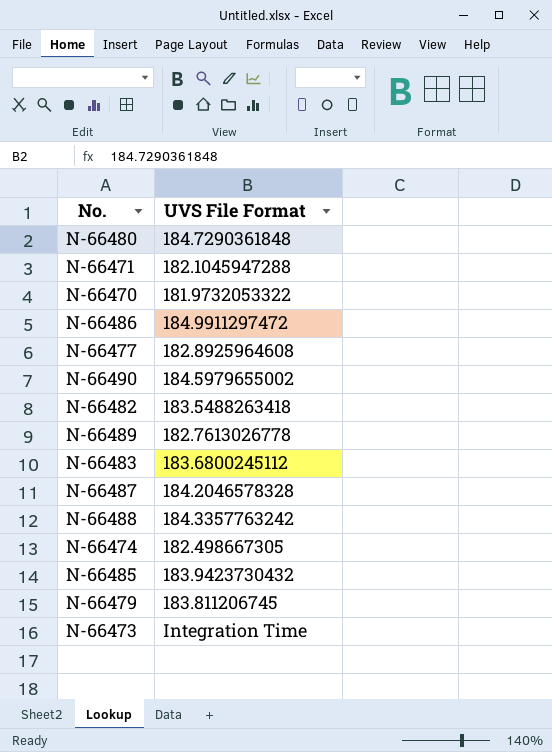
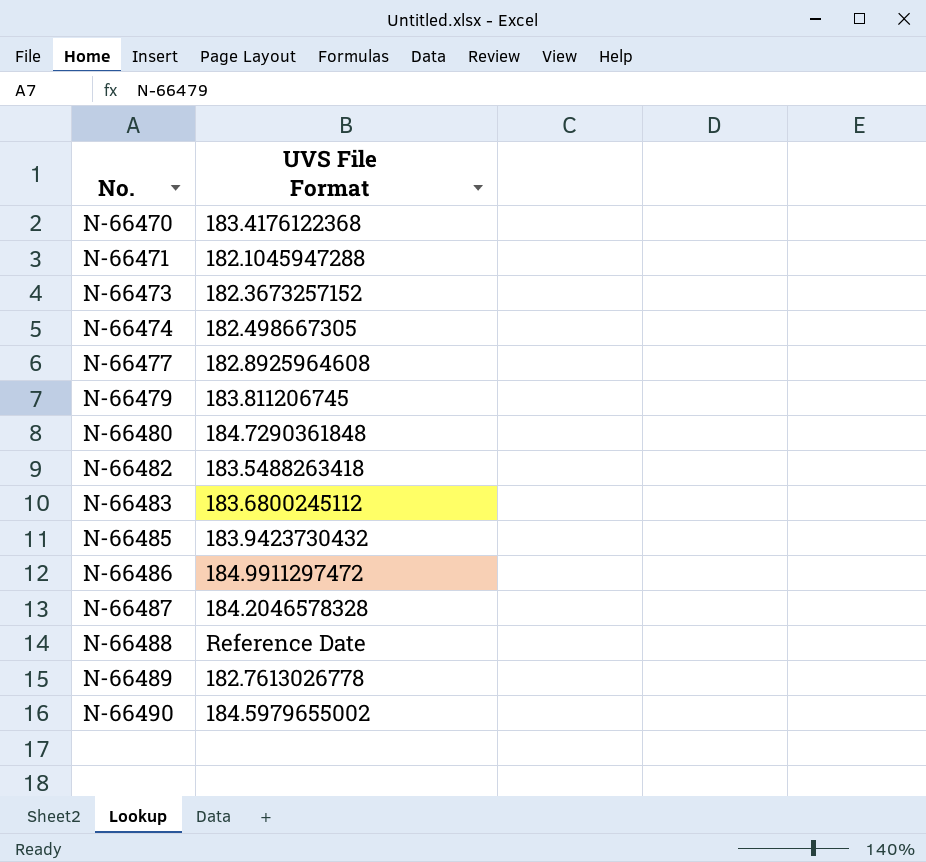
row order: none -> No. ascending
N-66470 | UVS File Format: 181.9732053322 -> 183.4176122368
N-66473 | UVS File Format: Integration Time -> 182.3673257152
N-66488 | UVS File Format: 184.3357763242 -> Reference Date

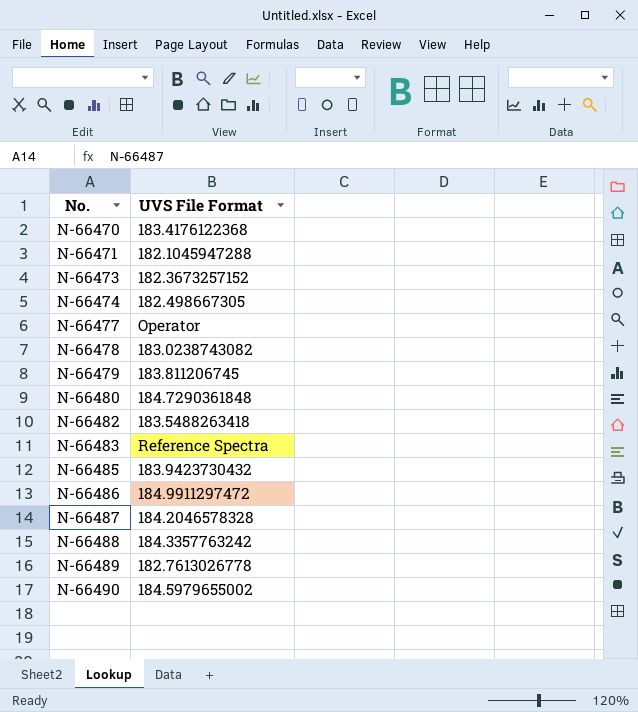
N-66477 | UVS File Format: 182.8925964608 -> Operator
row N-66478: none -> 183.0238743082
N-66483 | UVS File Format: 183.6800245112 -> Reference Spectra
N-66488 | UVS File Format: Reference Date -> 184.3357763242

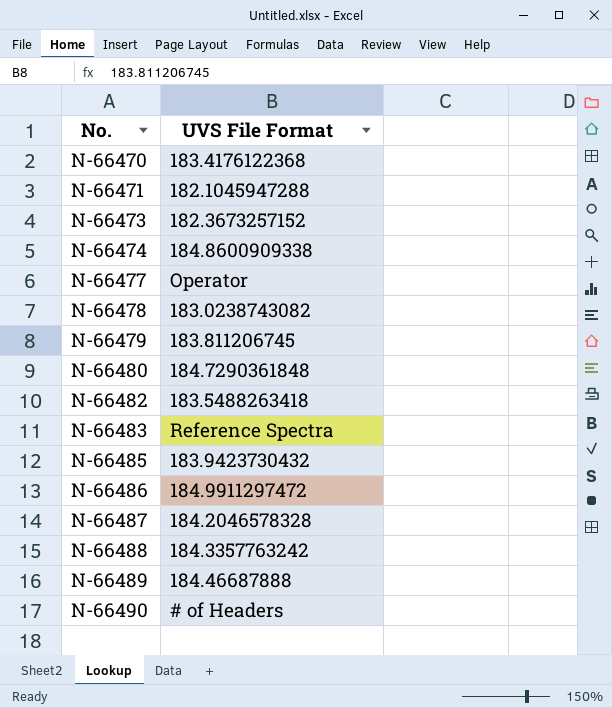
N-66474 | UVS File Format: 182.498667305 -> 184.8600909338
N-66489 | UVS File Format: 182.7613026778 -> 184.46687888
N-66490 | UVS File Format: 184.5979655002 -> # of Headers

